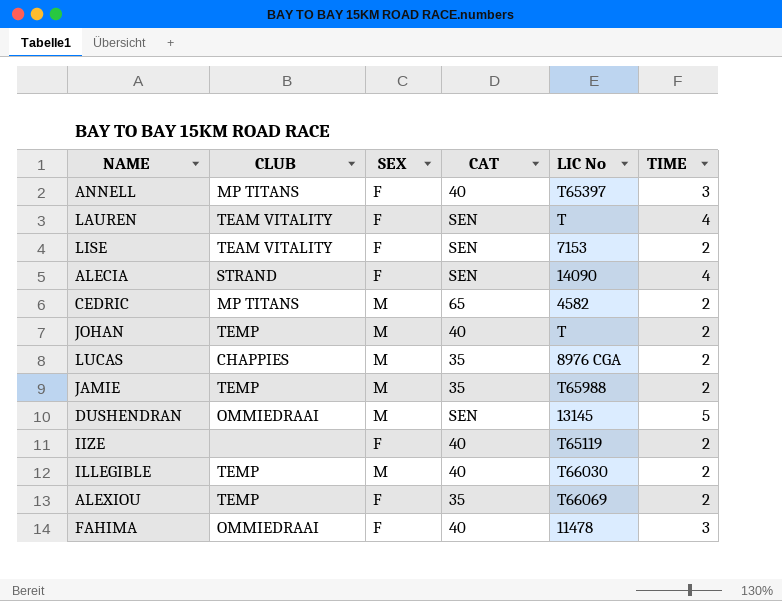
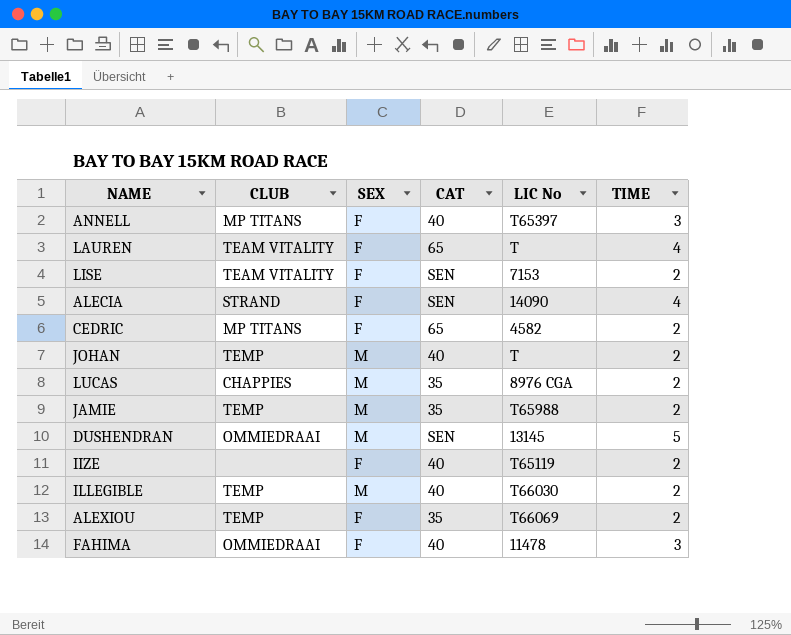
LAUREN | CAT: SEN -> 65
CEDRIC | SEX: M -> F

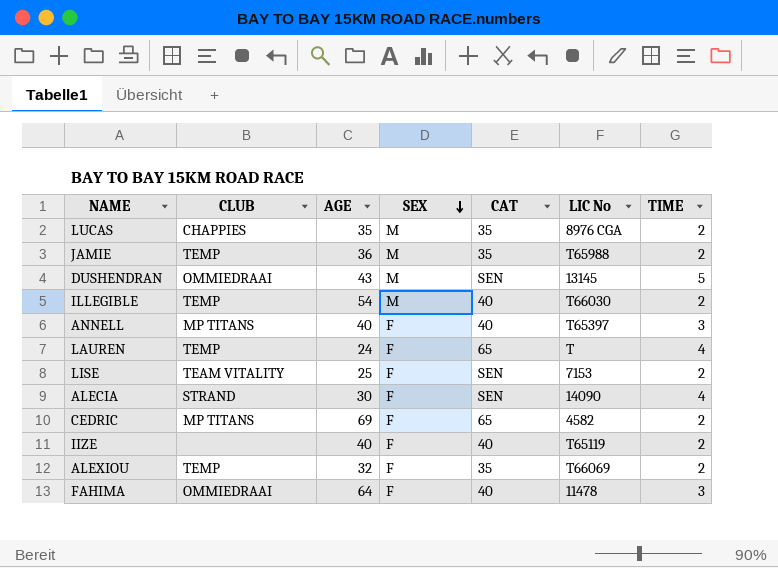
row order: none -> SEX descending
column AGE | position: none -> 3
row JOHAN: TEMP | M | 40 | T | 2 -> none
LAUREN | CLUB: TEAM VITALITY -> TEMP

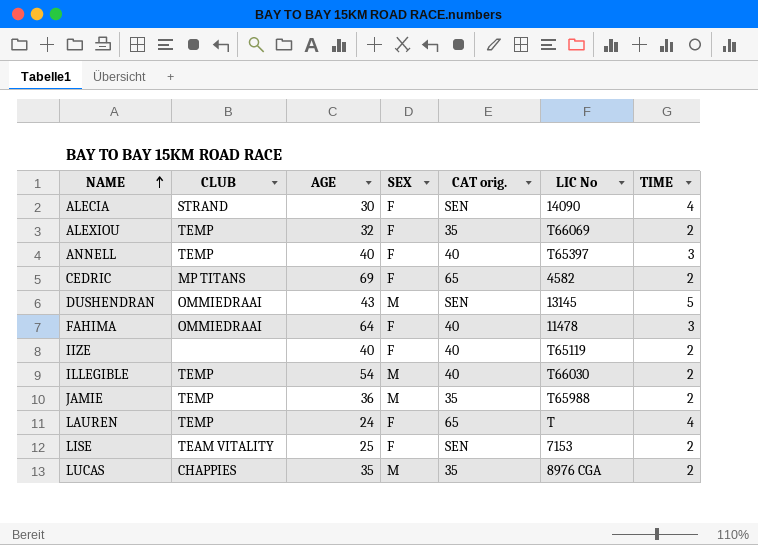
row order: SEX descending -> NAME ascending
column name: CAT -> CAT orig.
ANNELL | CLUB: MP TITANS -> TEMP

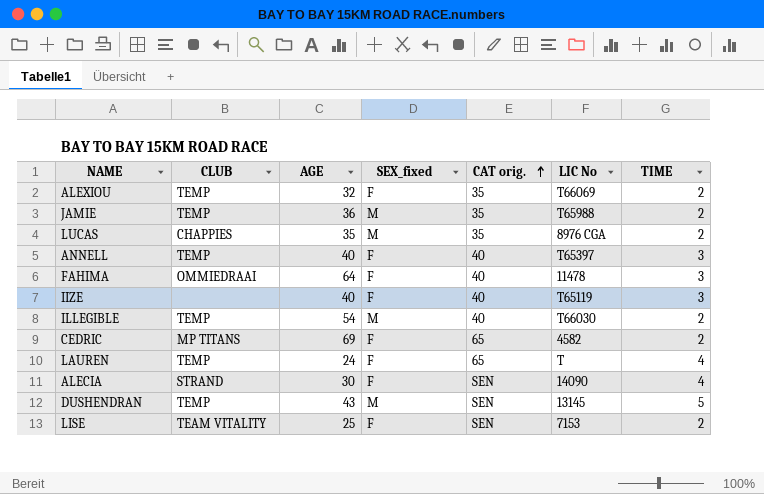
row order: NAME ascending -> CAT orig. ascending
column name: SEX -> SEX_fixed
IIZE | TIME: 2 -> 3
DUSHENDRAN | CLUB: OMMIEDRAAI -> TEMP

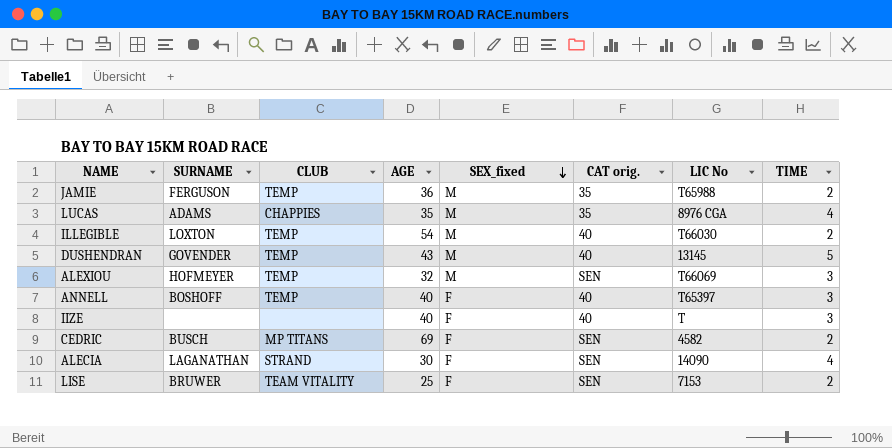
row order: CAT orig. ascending -> SEX_fixed descending
column SURNAME | position: none -> 2
row FAHIMA: OMMIEDRAAI | 64 | F | 40 | 11478 | 3 -> none
row LAUREN: TEMP | 24 | F | 65 | T | 4 -> none
LUCAS | TIME: 2 -> 4
DUSHENDRAN | CAT orig.: SEN -> 40
ALEXIOU | SEX_fixed: F -> M
ALEXIOU | CAT orig.: 35 -> SEN
ALEXIOU | TIME: 2 -> 3
IIZE | LIC No: T65119 -> T
CEDRIC | CAT orig.: 65 -> SEN

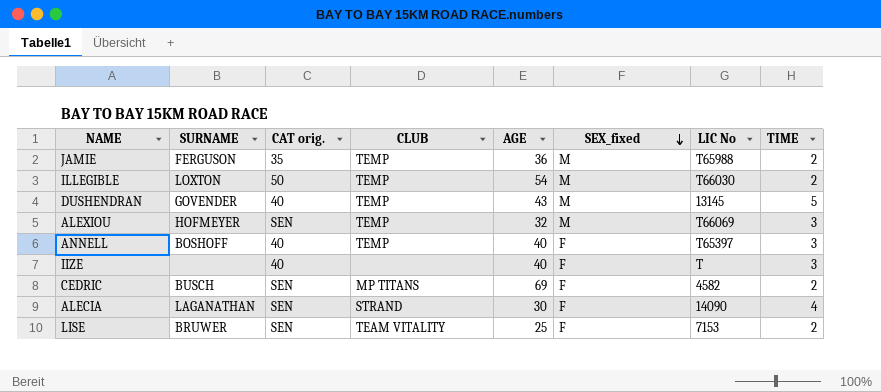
column CAT orig. | position: 6 -> 3
row LUCAS: ADAMS | CHAPPIES | 35 | M | 35 | 8976 CGA | 4 -> none
ILLEGIBLE | CAT orig.: 40 -> 50

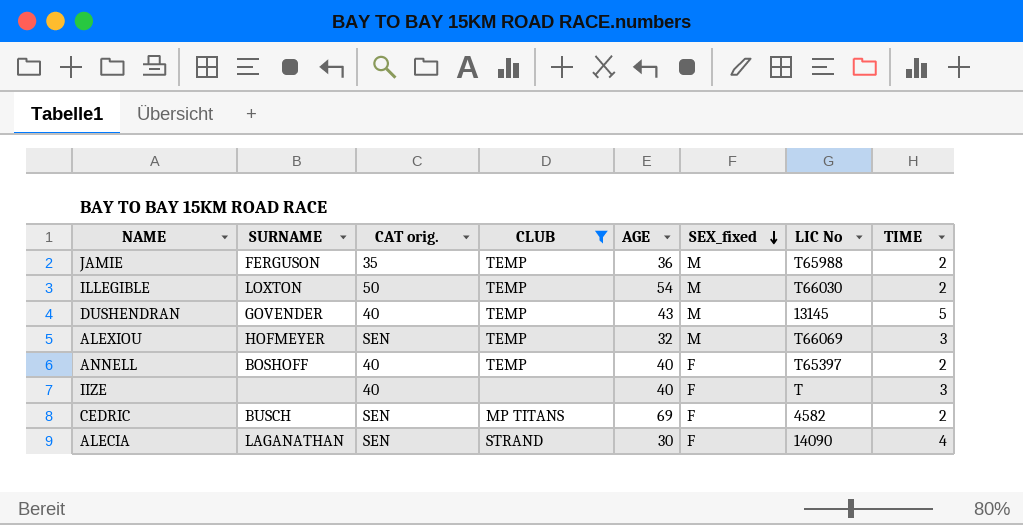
filter: none -> CLUB != TEAM VITALITY
ANNELL | TIME: 3 -> 2

